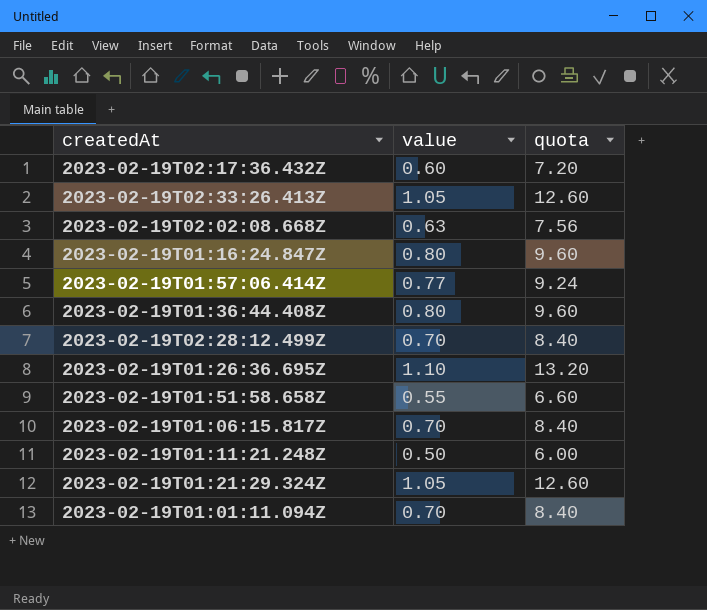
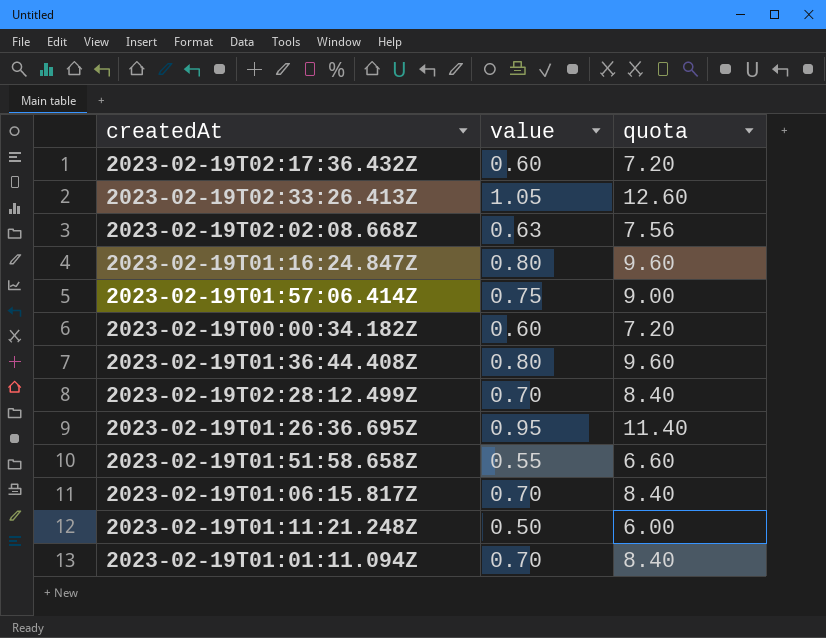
row 2023-02-19T01:21:29.324Z: 1.05 | 12.60 -> none
2023-02-19T01:57:06.414Z | value: 0.77 -> 0.75
2023-02-19T01:57:06.414Z | quota: 9.24 -> 9.00
row 2023-02-19T00:00:34.182Z: none -> 0.60 | 7.20
2023-02-19T01:26:36.695Z | value: 1.10 -> 0.95
2023-02-19T01:26:36.695Z | quota: 13.20 -> 11.40

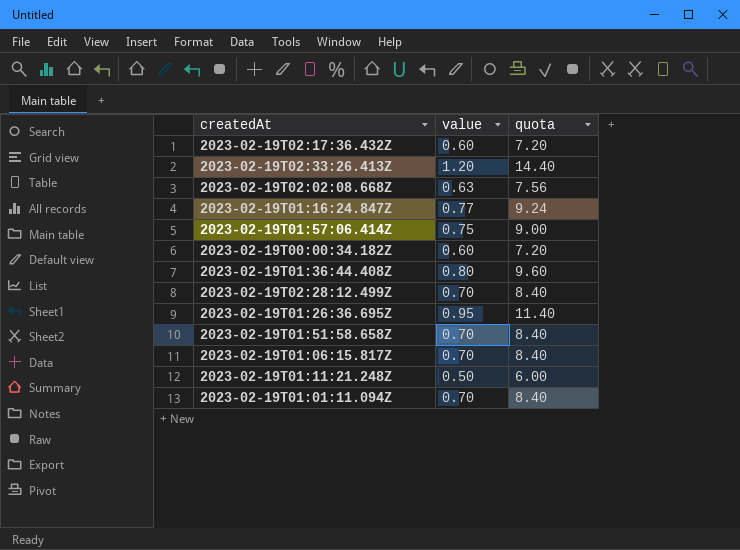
2023-02-19T02:33:26.413Z | value: 1.05 -> 1.20
2023-02-19T02:33:26.413Z | quota: 12.60 -> 14.40
2023-02-19T01:16:24.847Z | value: 0.80 -> 0.77
2023-02-19T01:16:24.847Z | quota: 9.60 -> 9.24
2023-02-19T01:51:58.658Z | value: 0.55 -> 0.70
2023-02-19T01:51:58.658Z | quota: 6.60 -> 8.40

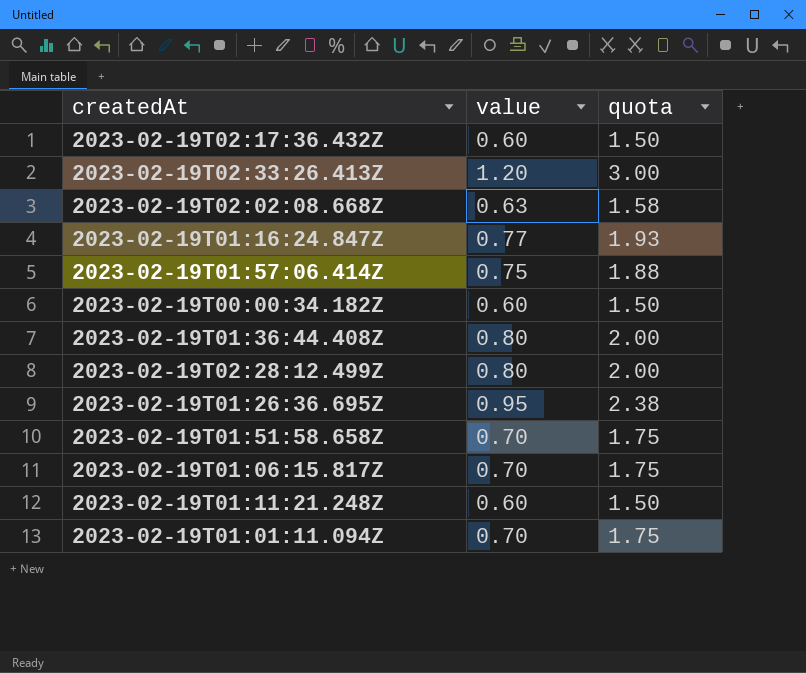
column quota | formula: [value] * 12 -> [value] * 2.5
2023-02-19T02:28:12.499Z | value: 0.70 -> 0.80
2023-02-19T01:11:21.248Z | value: 0.50 -> 0.60

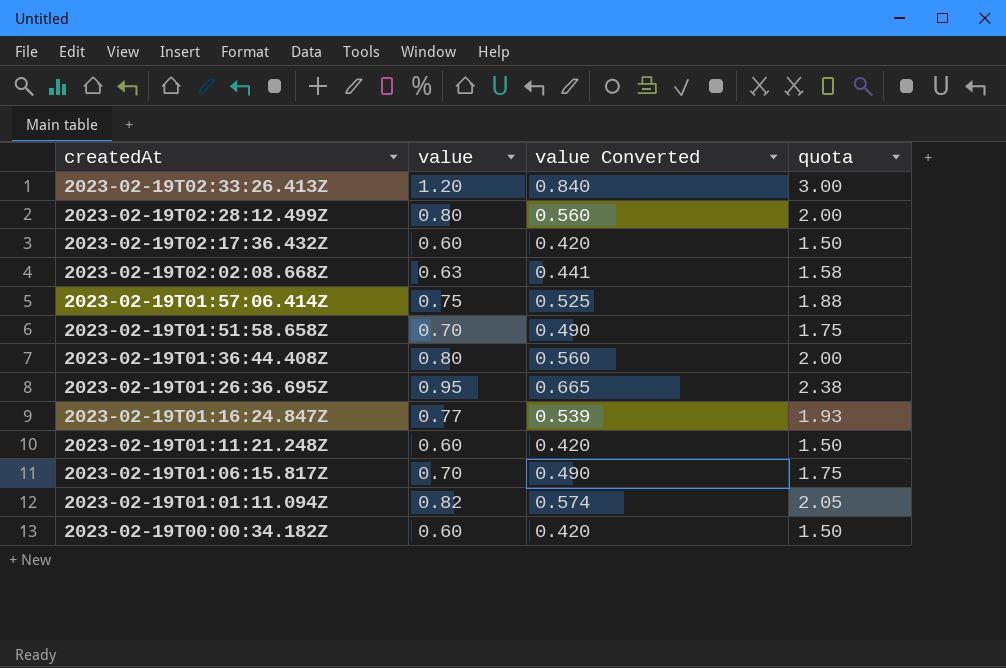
row order: none -> createdAt descending
column value Converted | formula: none -> [value] * 0.7
2023-02-19T01:01:11.094Z | value: 0.70 -> 0.82
2023-02-19T01:01:11.094Z | quota: 1.75 -> 2.05

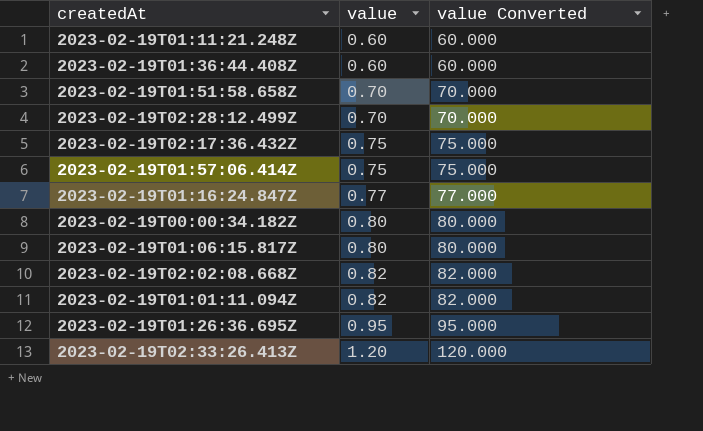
row order: createdAt descending -> value ascending
column quota | formula: [value] * 2.5 -> none
column value Converted | formula: [value] * 0.7 -> [value] * 100
2023-02-19T01:36:44.408Z | value: 0.80 -> 0.60
2023-02-19T02:28:12.499Z | value: 0.80 -> 0.70
2023-02-19T02:17:36.432Z | value: 0.60 -> 0.75
2023-02-19T00:00:34.182Z | value: 0.60 -> 0.80
2023-02-19T01:06:15.817Z | value: 0.70 -> 0.80
2023-02-19T02:02:08.668Z | value: 0.63 -> 0.82

